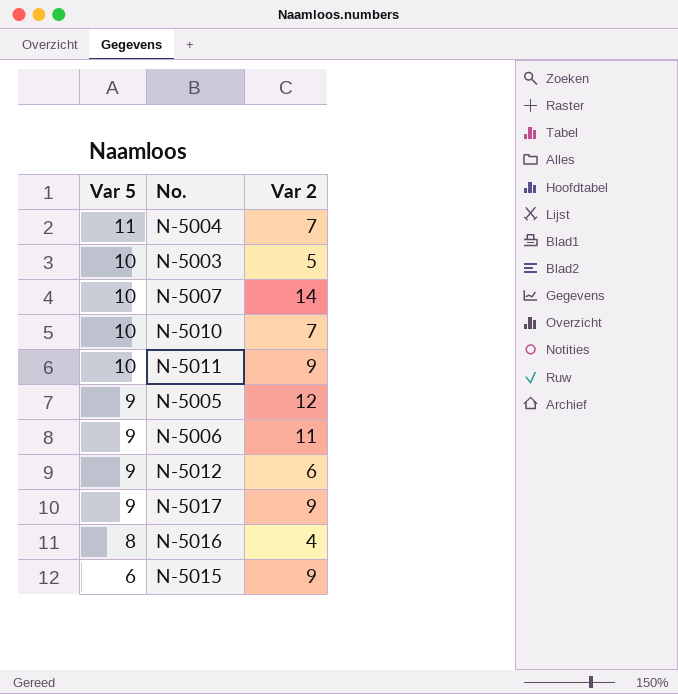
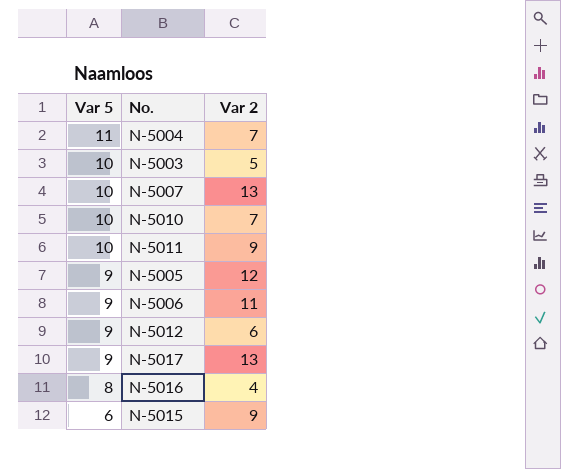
N-5007 | Var 2: 14 -> 13
N-5017 | Var 2: 9 -> 13

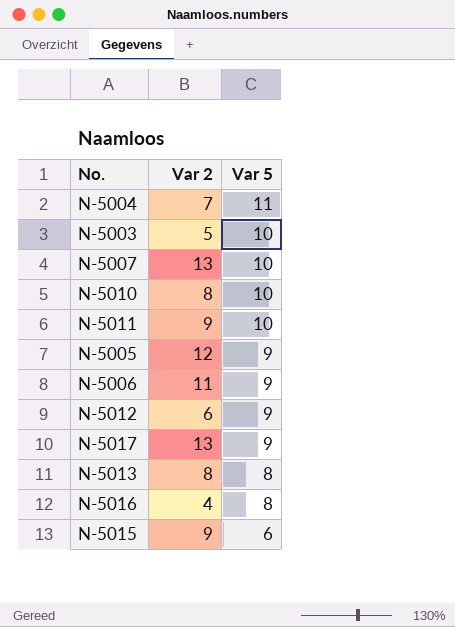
column Var 5 | position: 1 -> 3
N-5010 | Var 2: 7 -> 8
row N-5013: none -> 8 | 8

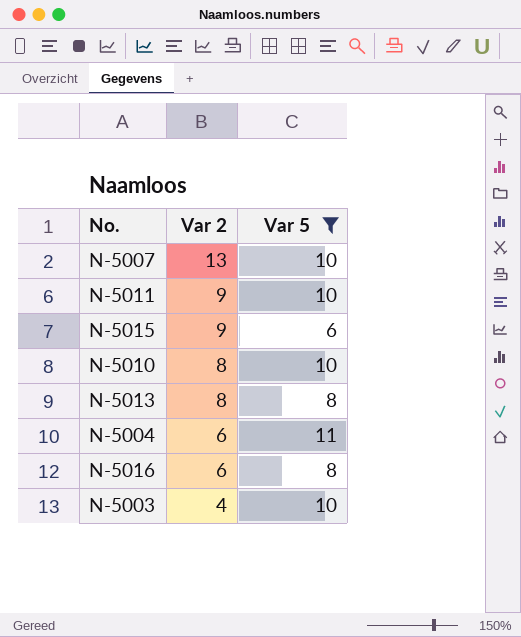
filter: none -> Var 5 != 9
row order: Var 5 descending -> Var 2 descending
N-5004 | Var 2: 7 -> 6
N-5016 | Var 2: 4 -> 6
N-5003 | Var 2: 5 -> 4

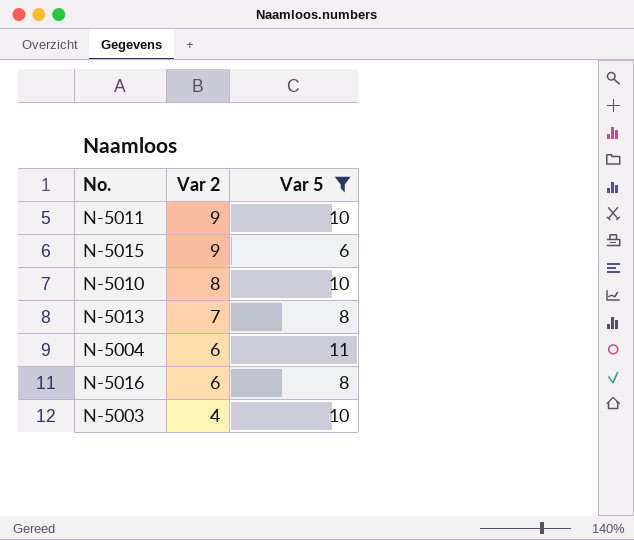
row N-5007: 13 | 10 -> none
N-5013 | Var 2: 8 -> 7

